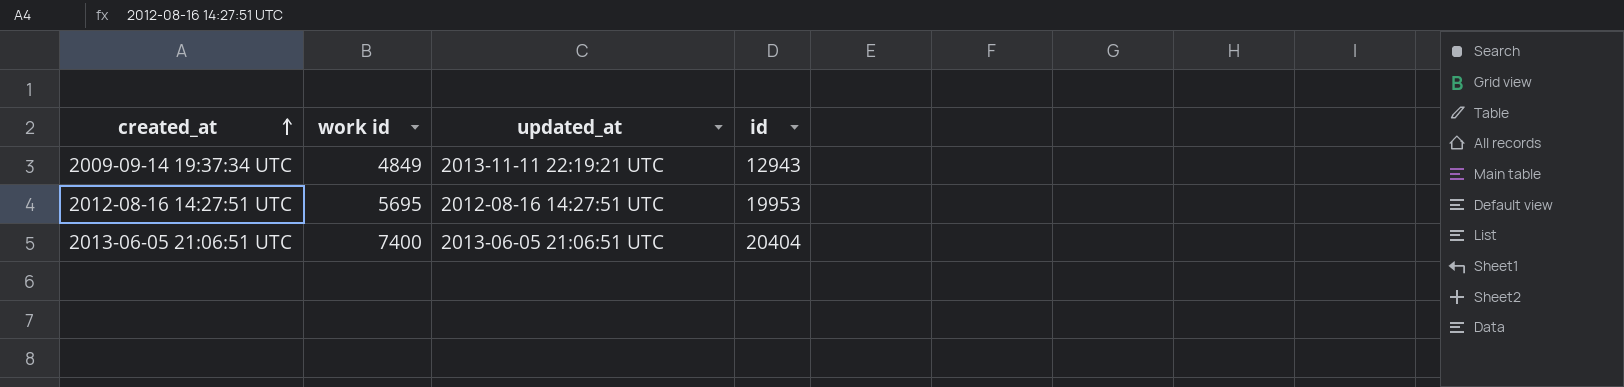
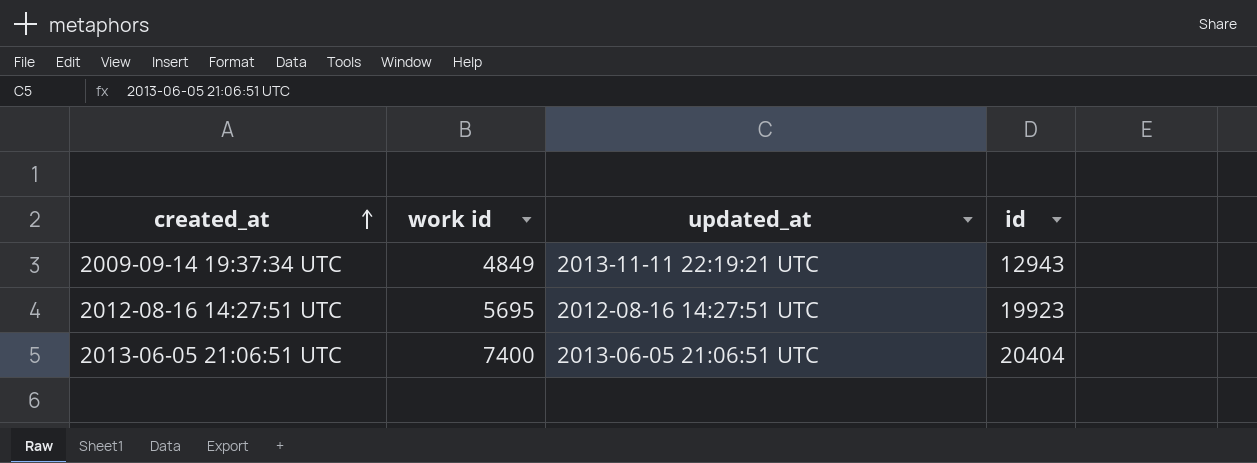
2012-08-16 14:27:51 UTC | id: 19953 -> 19923

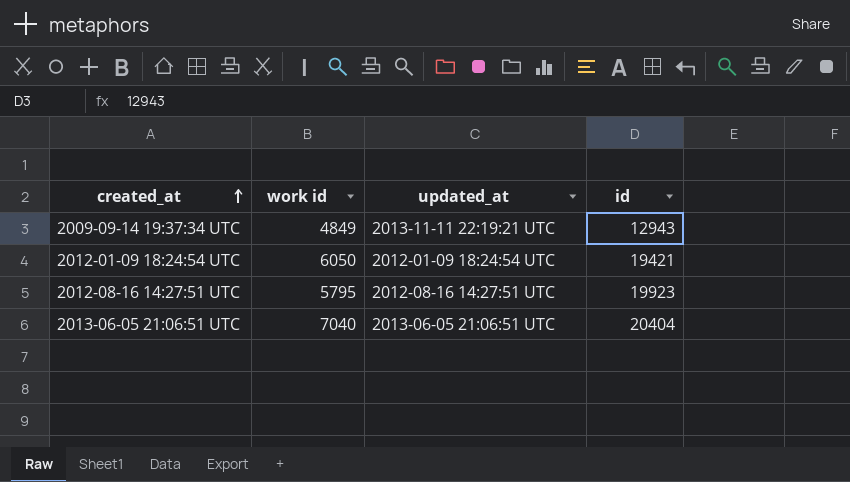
row 2012-01-09 18:24:54 UTC: none -> 6050 | 2012-01-09 18:24:54 UTC | 19421
2012-08-16 14:27:51 UTC | work id: 5695 -> 5795
2013-06-05 21:06:51 UTC | work id: 7400 -> 7040

